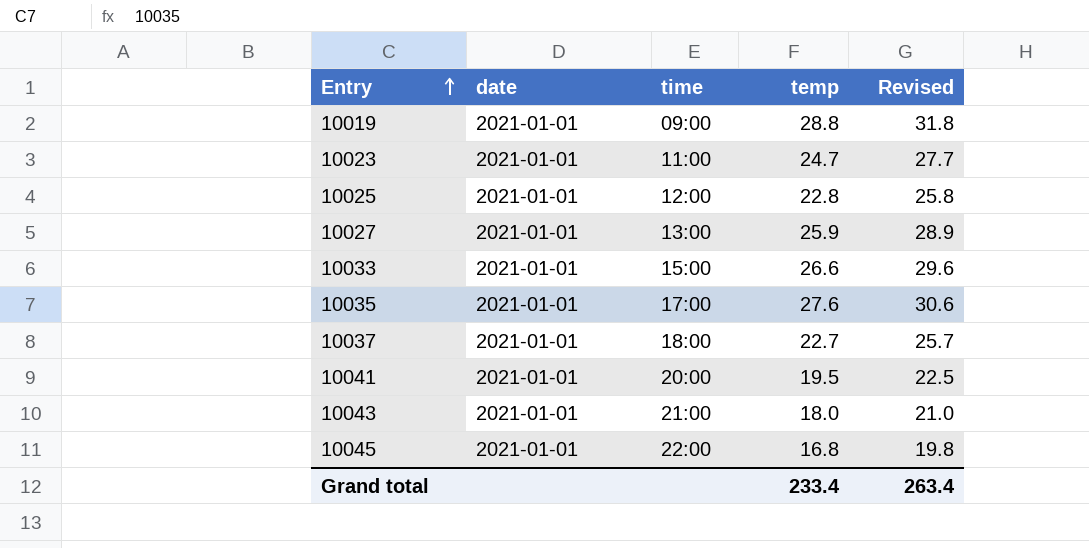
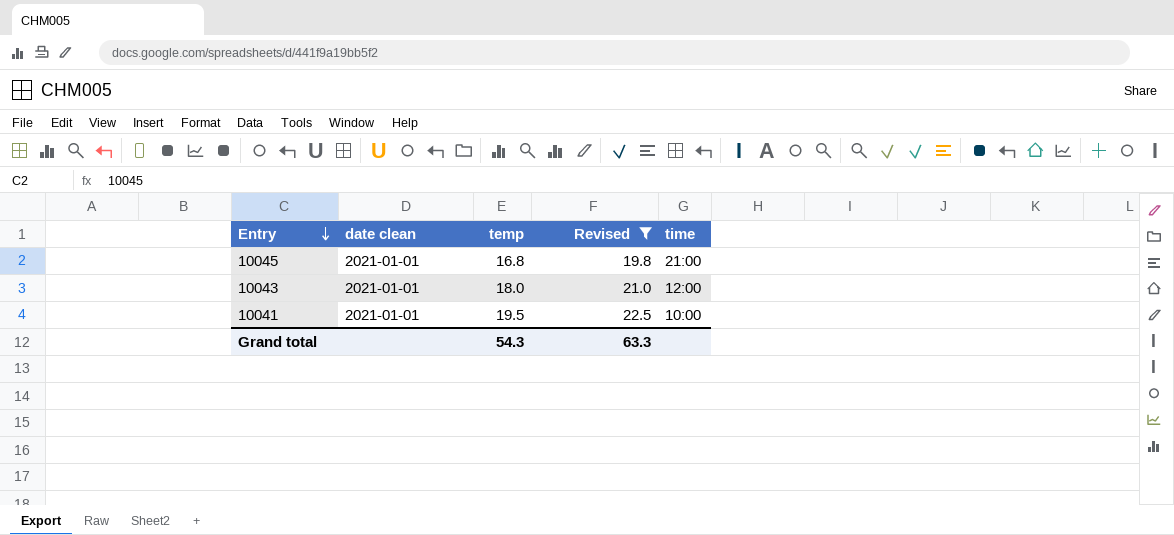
filter: none -> Revised <= 22.5
row order: Entry ascending -> Entry descending
column name: date -> date clean
column time | position: 3 -> 5
10045 | time: 22:00 -> 21:00
10043 | time: 21:00 -> 12:00
10041 | time: 20:00 -> 10:00
Grand total | temp: 233.4 -> 54.3
Grand total | Revised: 263.4 -> 63.3

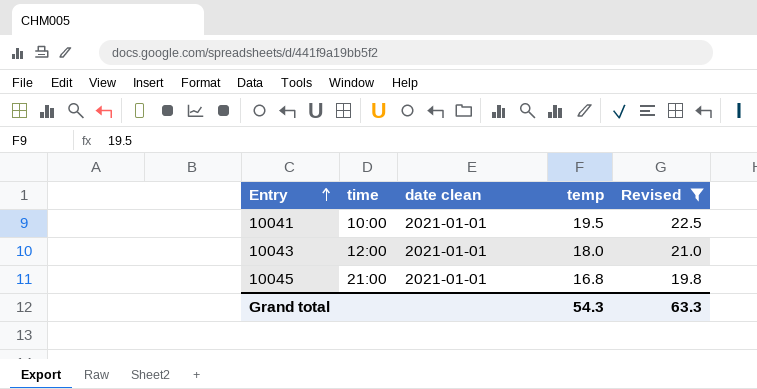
row order: Entry descending -> Entry ascending
column time | position: 5 -> 2

